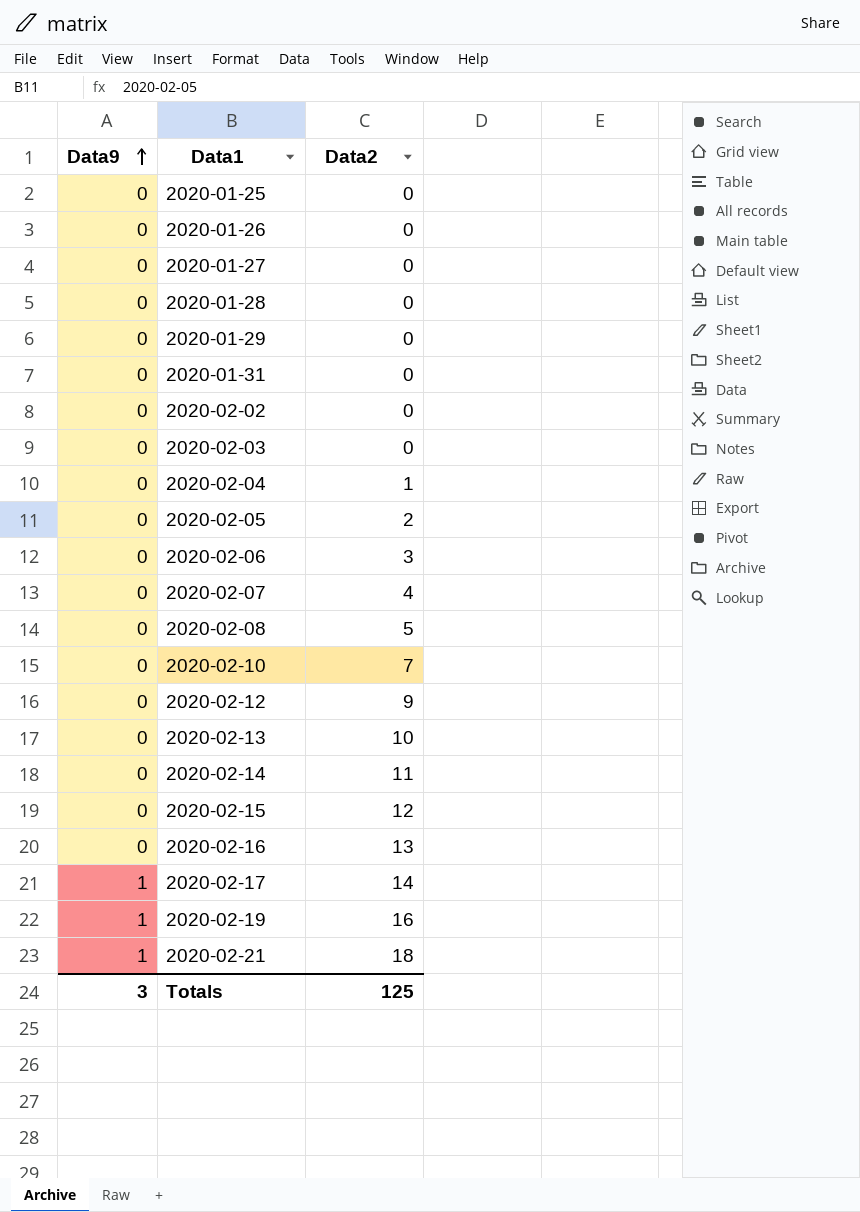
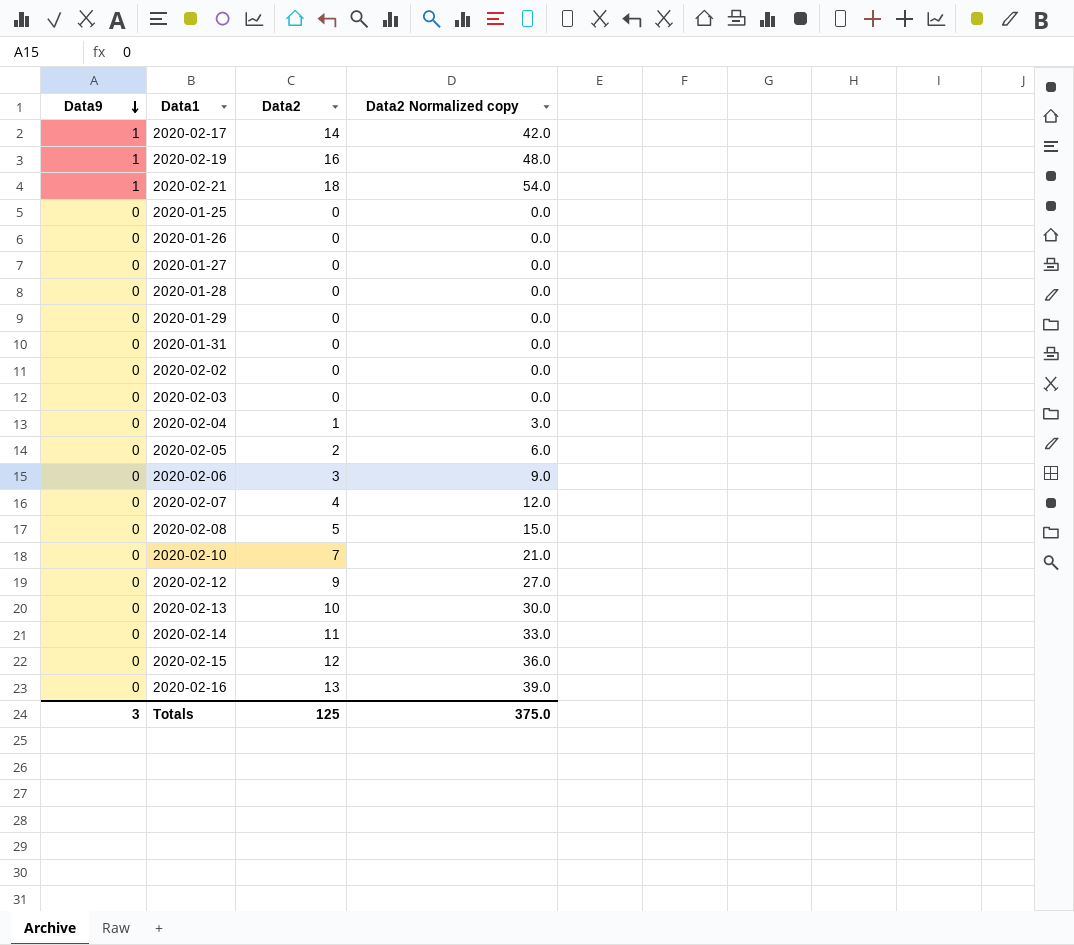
row order: Data9 ascending -> Data9 descending
column Data2 Normalized copy | formula: none -> [Data2] * 3

